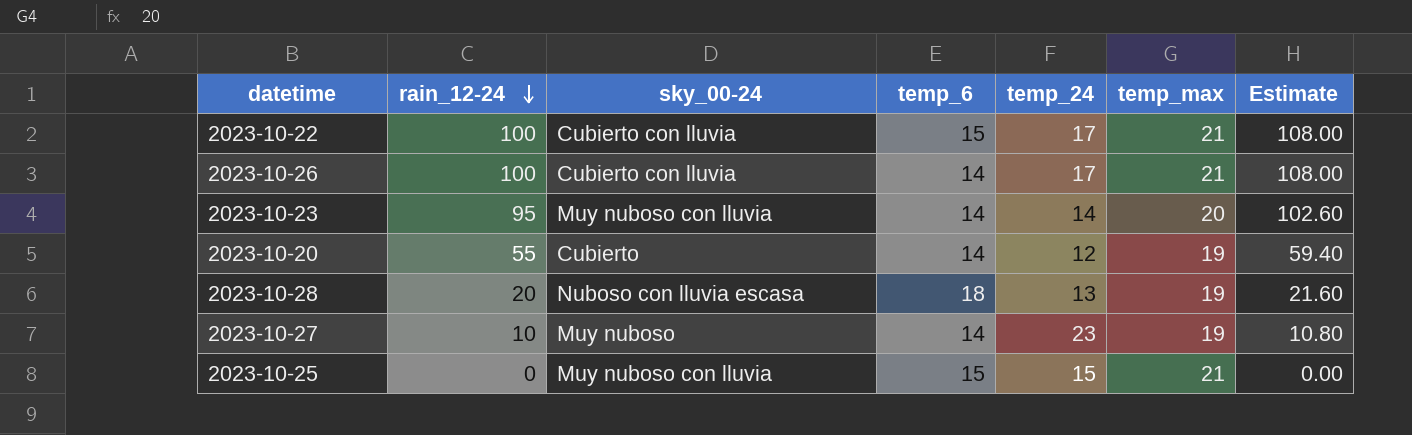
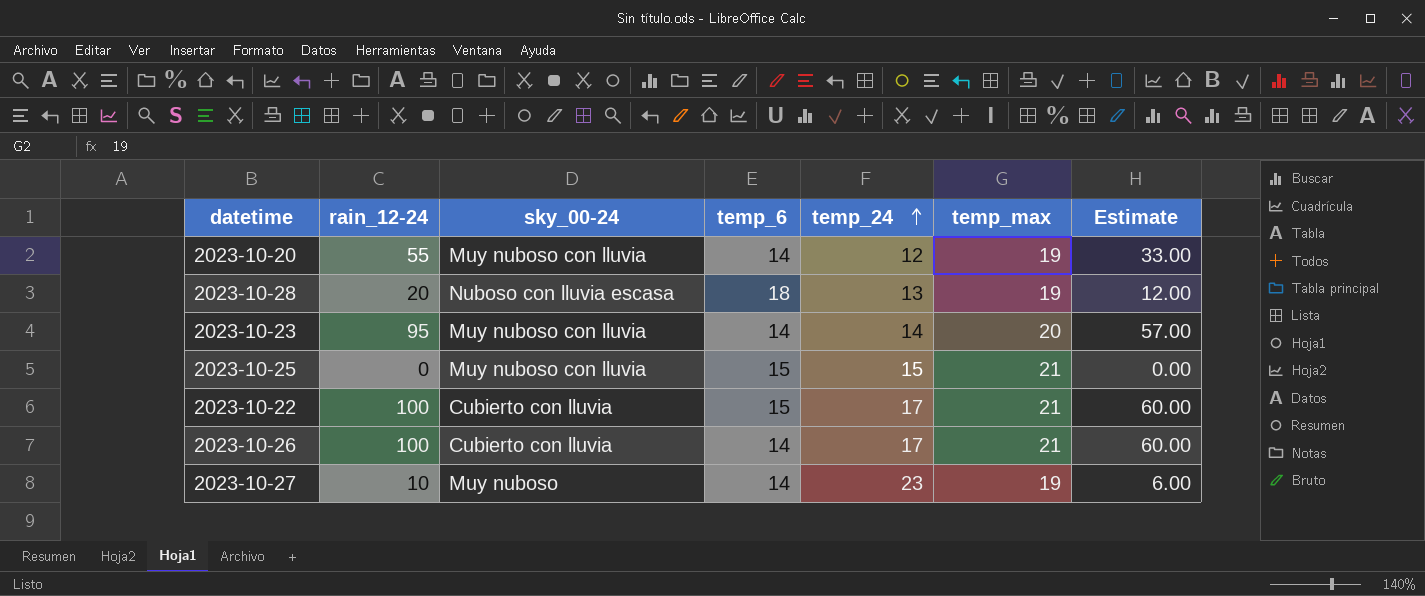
row order: rain_12-24 descending -> temp_24 ascending
column Estimate | formula: [rain_12-24] * 1.08 -> [rain_12-24] * 0.6
2023-10-20 | sky_00-24: Cubierto -> Muy nuboso con lluvia

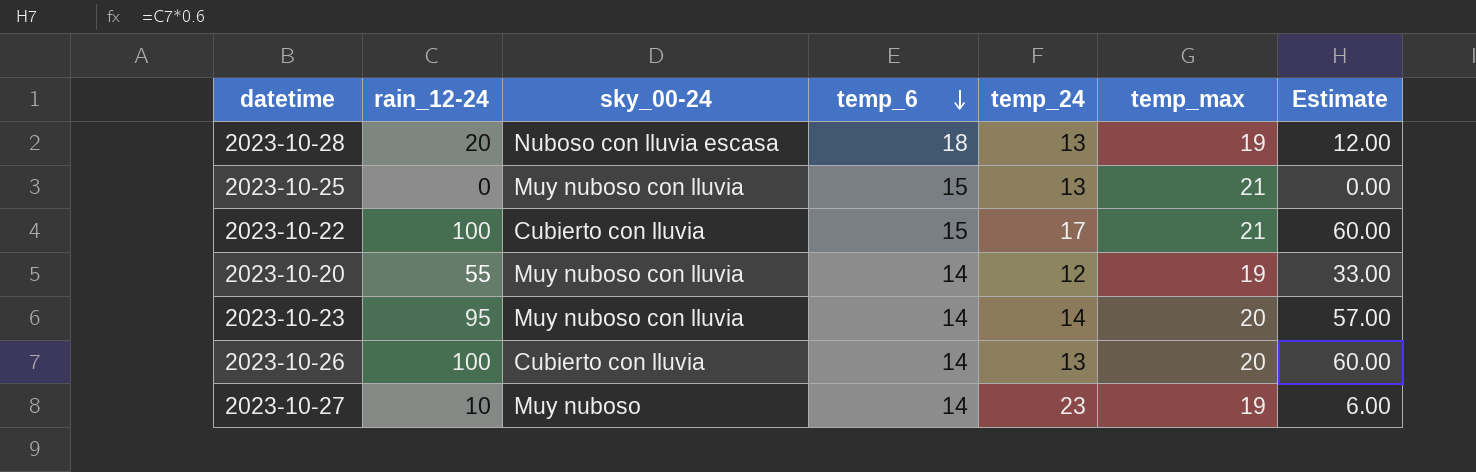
row order: temp_24 ascending -> temp_6 descending
2023-10-25 | temp_24: 15 -> 13
2023-10-26 | temp_24: 17 -> 13
2023-10-26 | temp_max: 21 -> 20

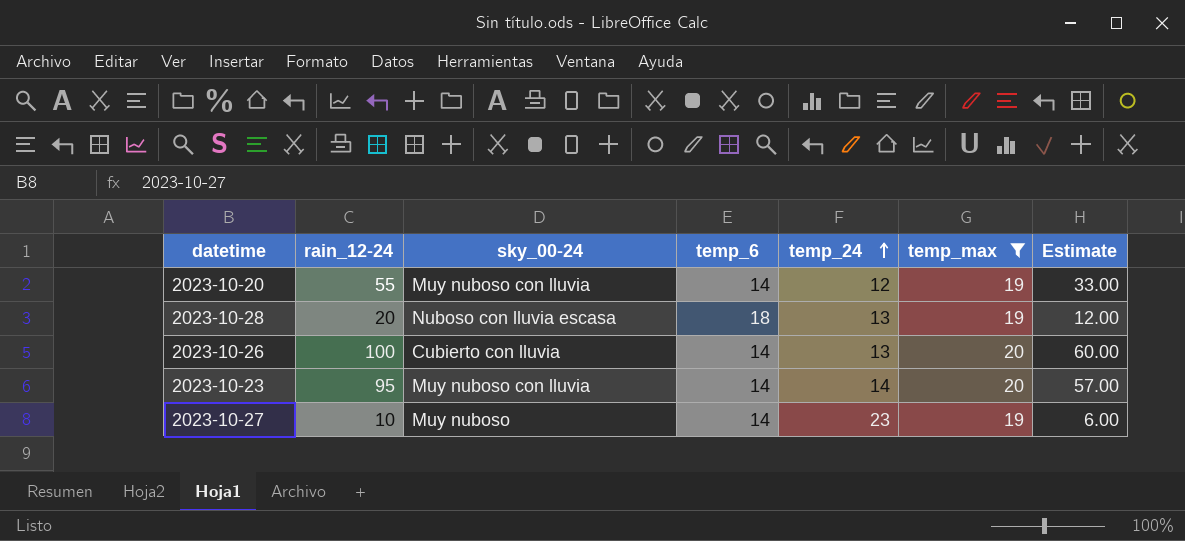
filter: none -> temp_max != 21
row order: temp_6 descending -> temp_24 ascending

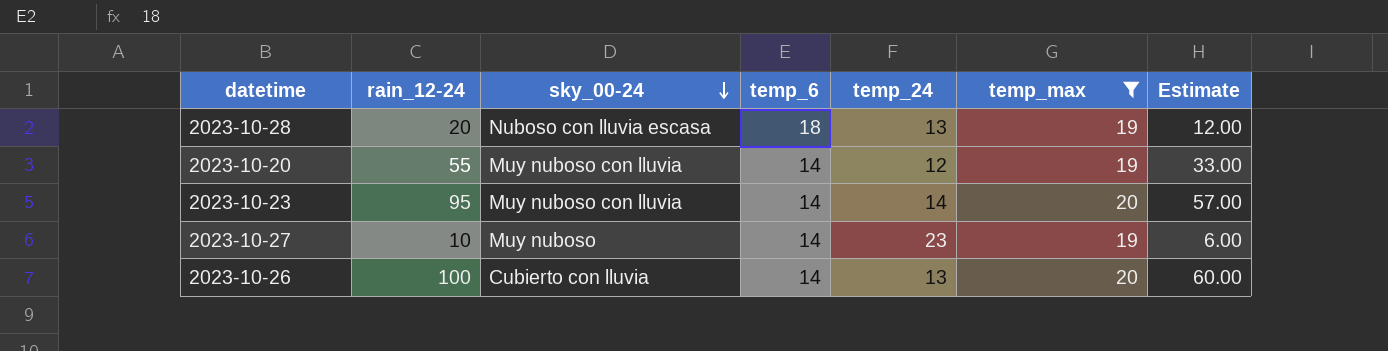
row order: temp_24 ascending -> sky_00-24 descending

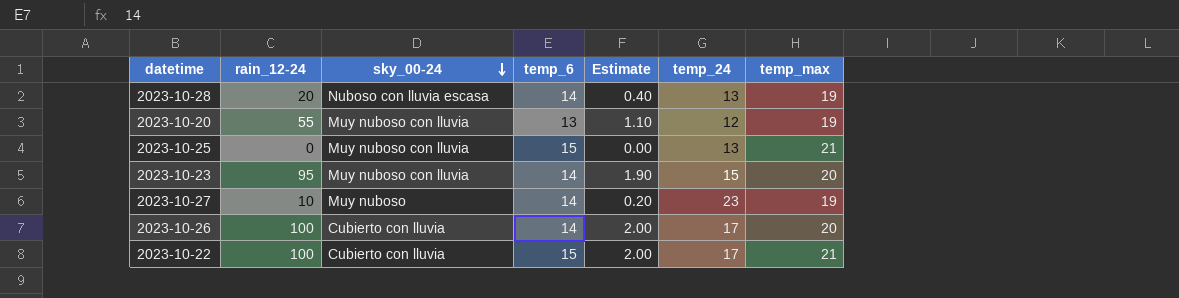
filter: temp_max != 21 -> none
column Estimate | formula: [rain_12-24] * 0.6 -> [rain_12-24] * 0.02
column Estimate | position: 7 -> 5
2023-10-28 | temp_6: 18 -> 14
2023-10-20 | temp_6: 14 -> 13
2023-10-23 | temp_24: 14 -> 15
2023-10-26 | temp_24: 13 -> 17

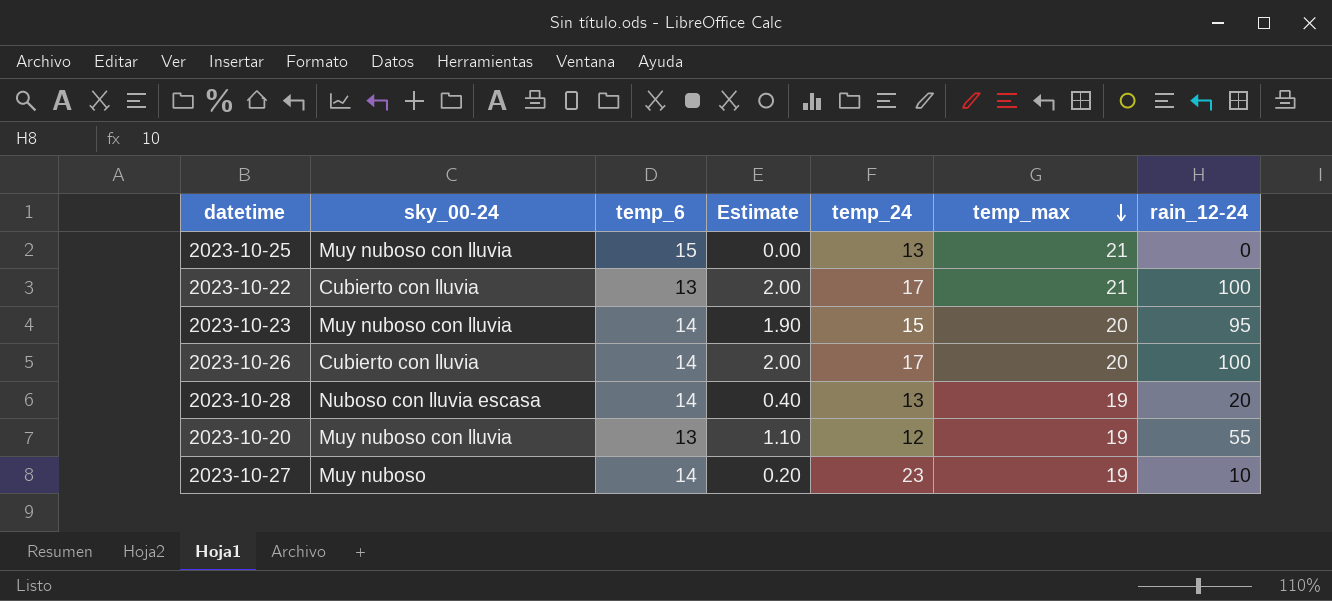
row order: sky_00-24 descending -> temp_max descending
column rain_12-24 | position: 2 -> 7
2023-10-22 | temp_6: 15 -> 13

